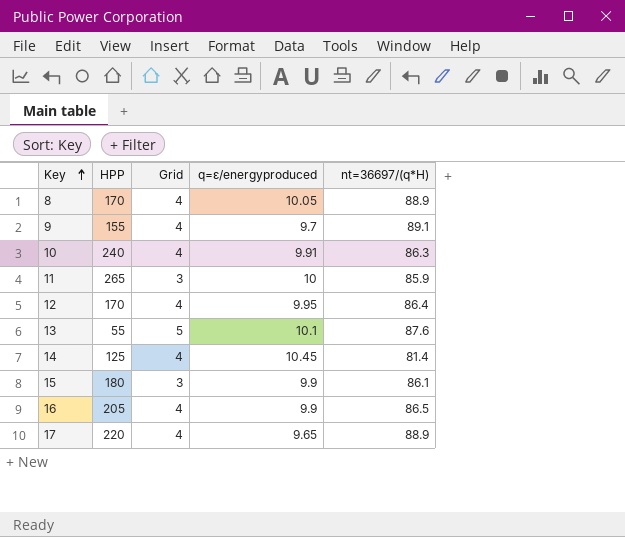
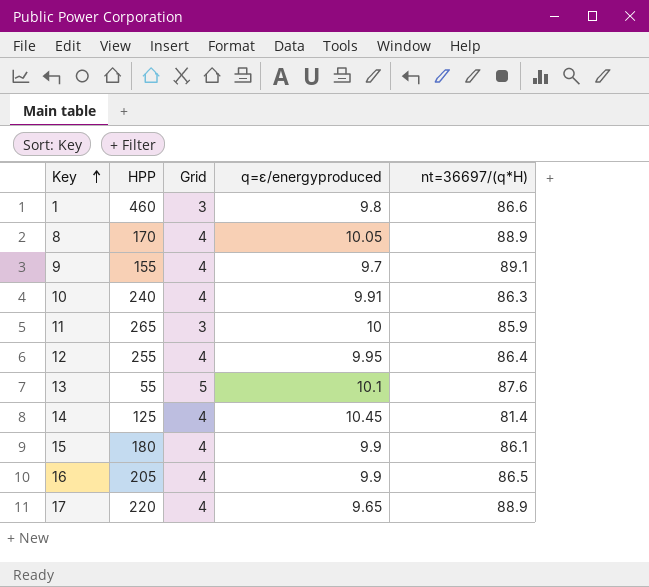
row 1: none -> 460 | 3 | 9.8 | 86.6
12 | HPP: 170 -> 255
15 | Grid: 3 -> 4

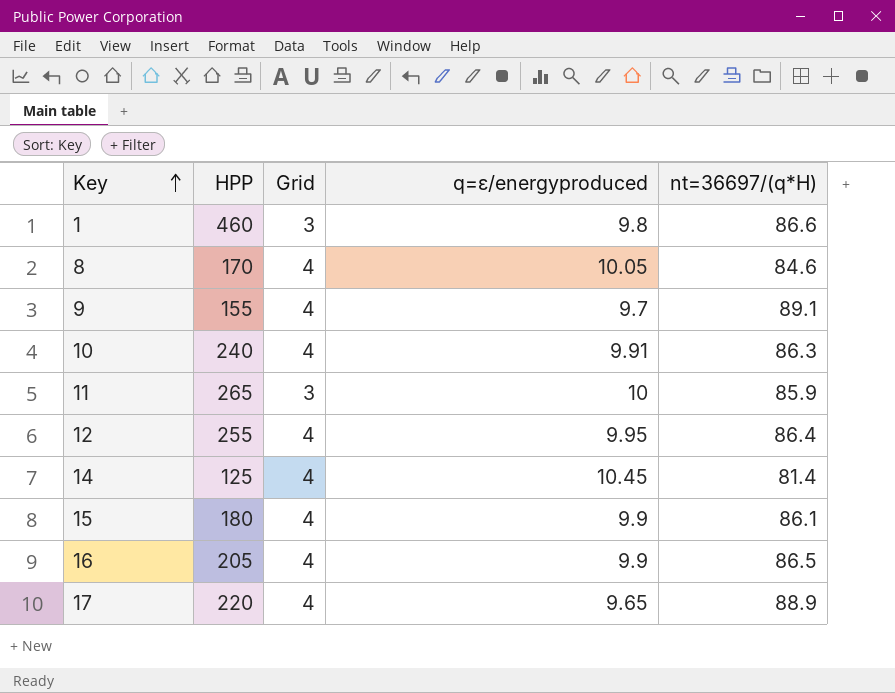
row 13: 55 | 5 | 10.1 | 87.6 -> none
8 | nt=36697/(q*H): 88.9 -> 84.6

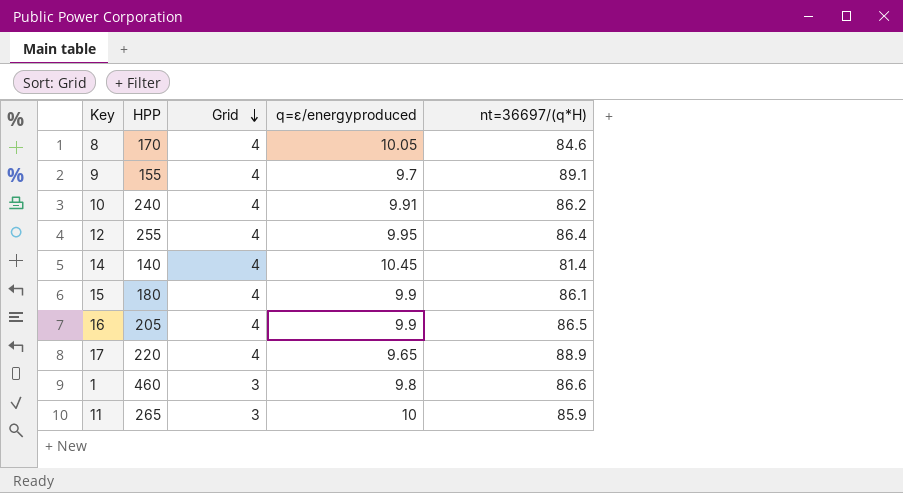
row order: Key ascending -> Grid descending
10 | nt=36697/(q*H): 86.3 -> 86.2
14 | HPP: 125 -> 140

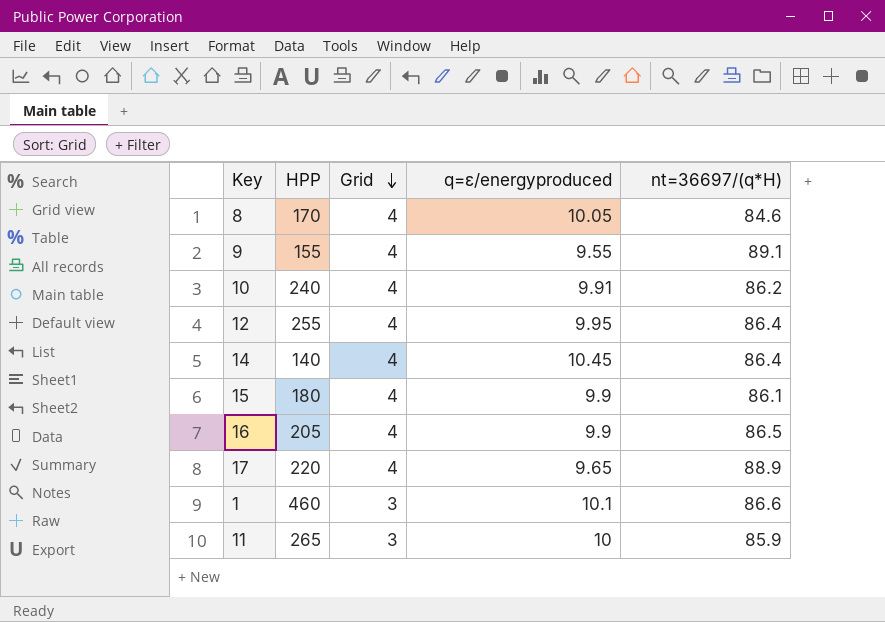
9 | q=ε/energyproduced: 9.7 -> 9.55
14 | nt=36697/(q*H): 81.4 -> 86.4
1 | q=ε/energyproduced: 9.8 -> 10.1

